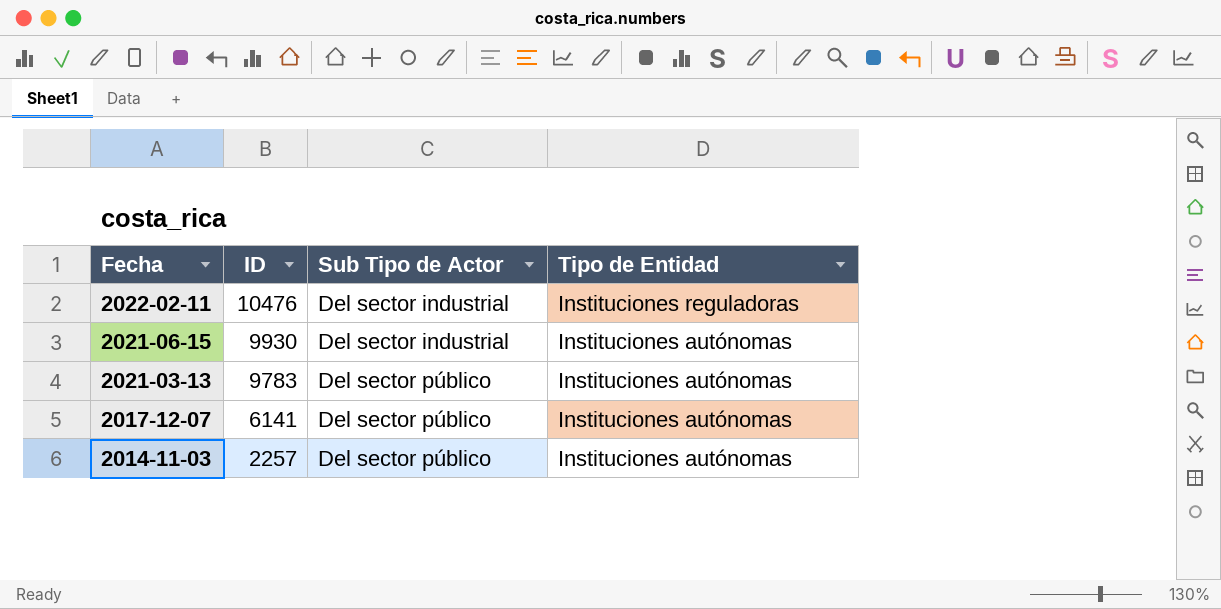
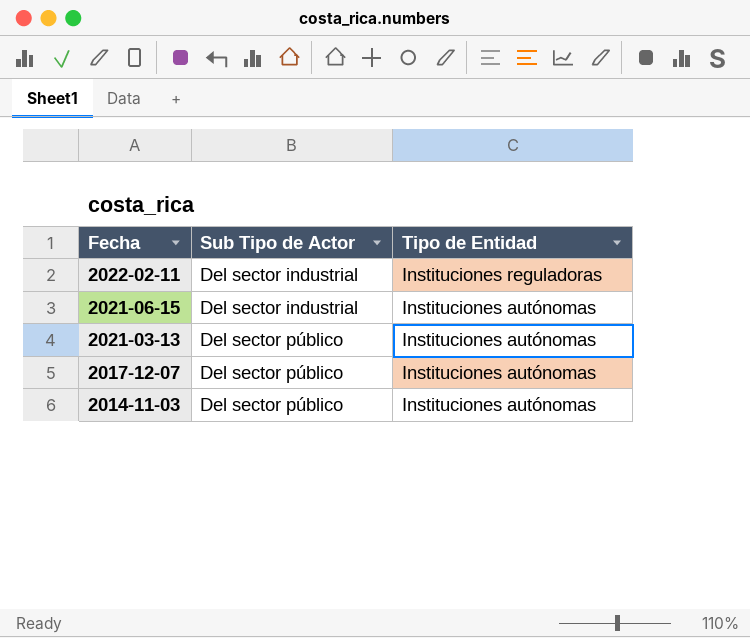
column ID | position: 2 -> none

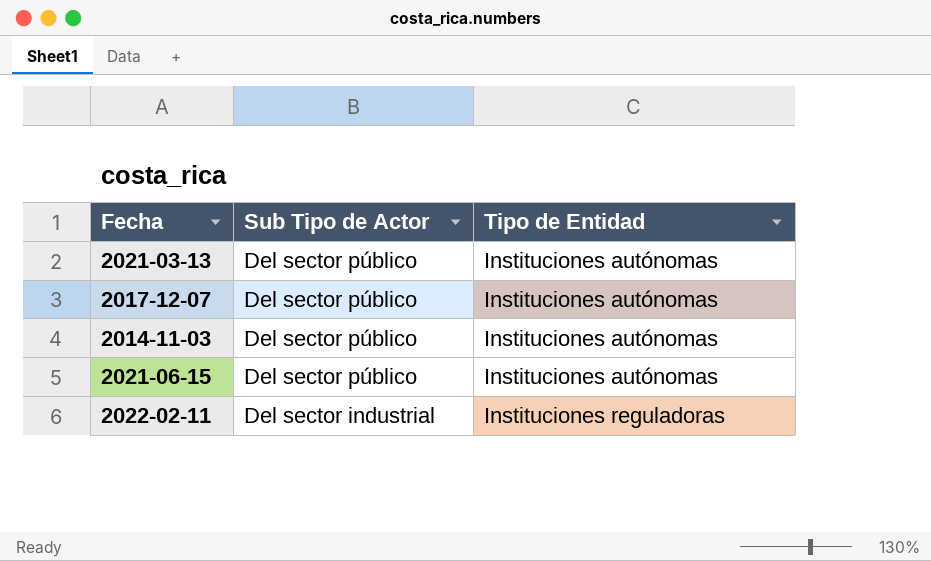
row order: Fecha descending -> Sub Tipo de Actor descending
2021-06-15 | Sub Tipo de Actor: Del sector industrial -> Del sector público

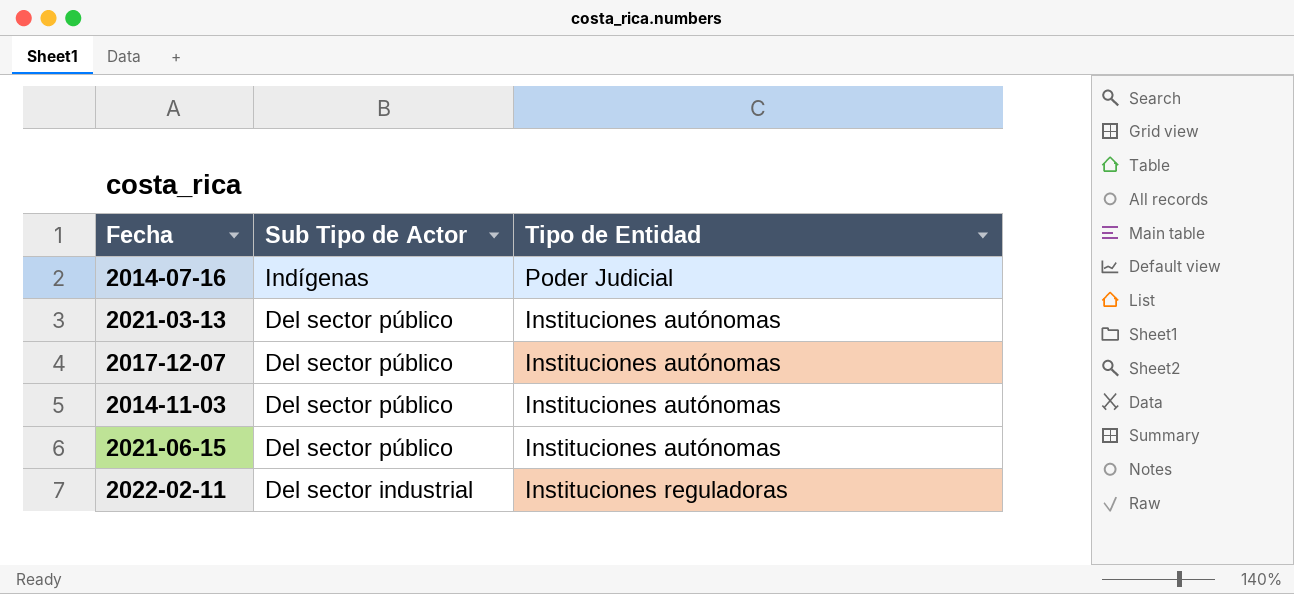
row 2014-07-16: none -> Indígenas | Poder Judicial

